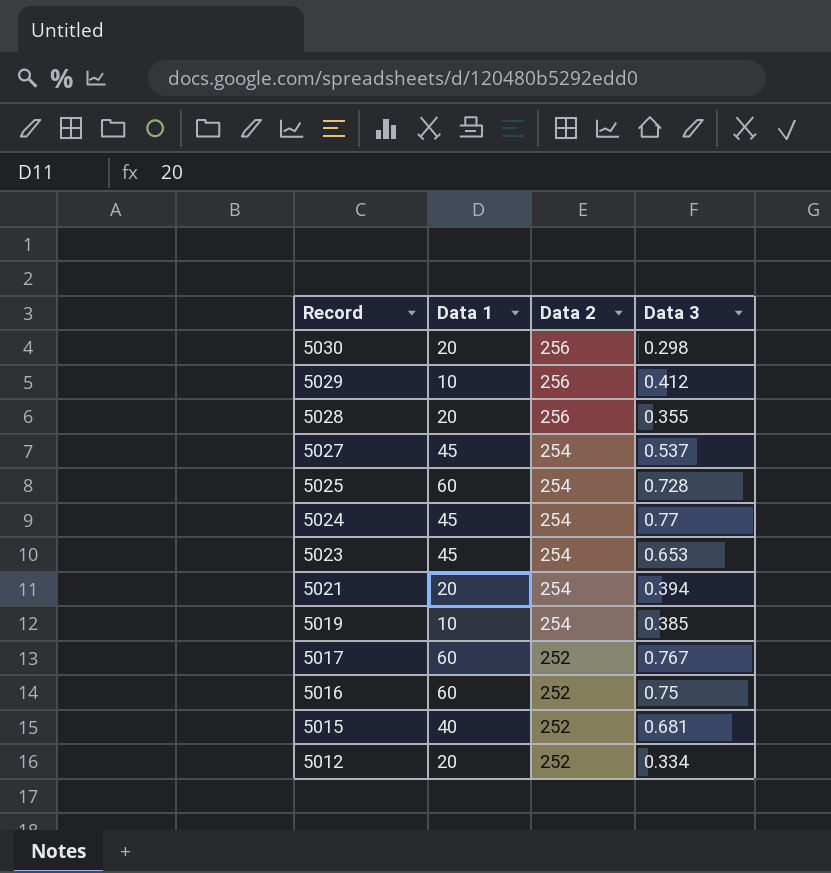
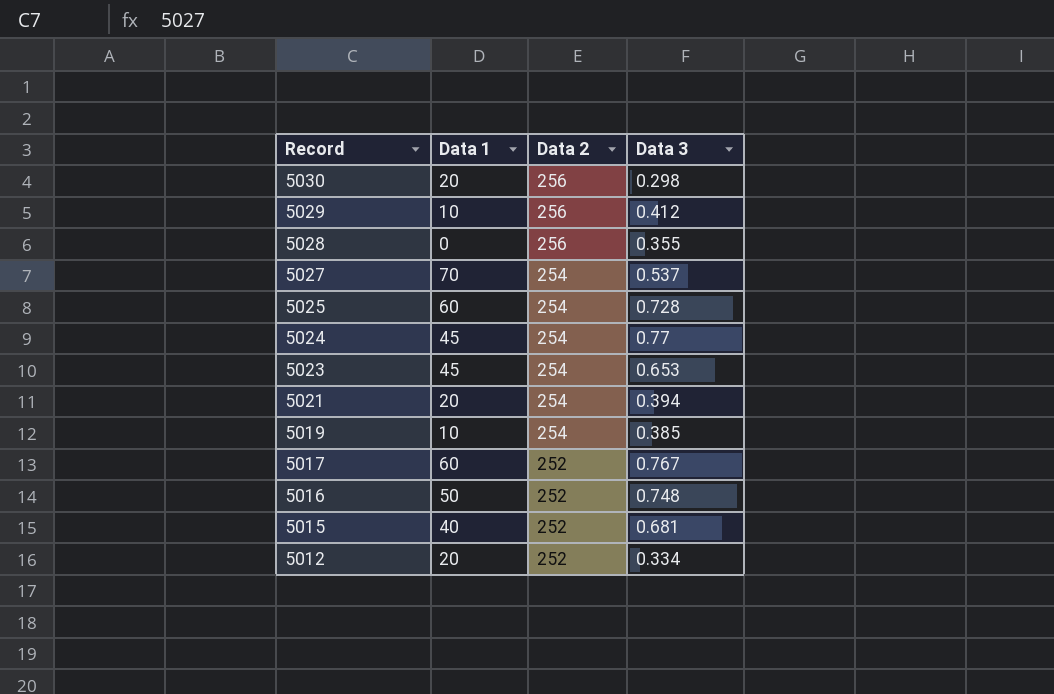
5028 | Data 1: 20 -> 0
5027 | Data 1: 45 -> 70
5016 | Data 1: 60 -> 50
5016 | Data 3: 0.75 -> 0.748

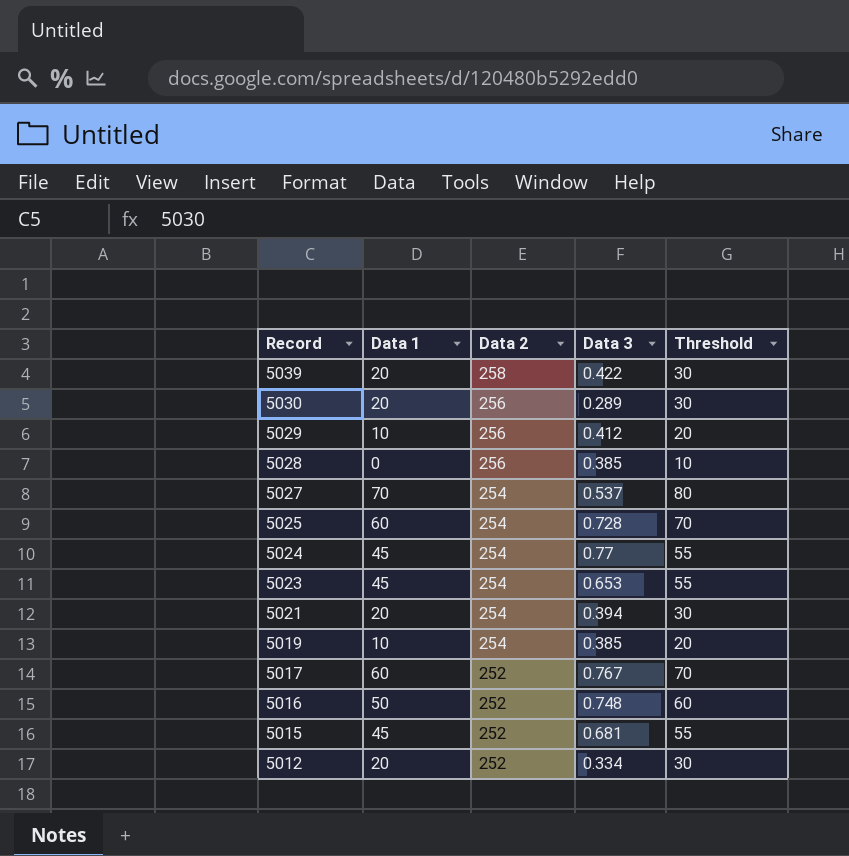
column Threshold | formula: none -> [Data 1] + 10
row 5039: none -> 20 | 258 | 0.422 | 30
5030 | Data 3: 0.298 -> 0.289
5028 | Data 3: 0.355 -> 0.385
5015 | Data 1: 40 -> 45

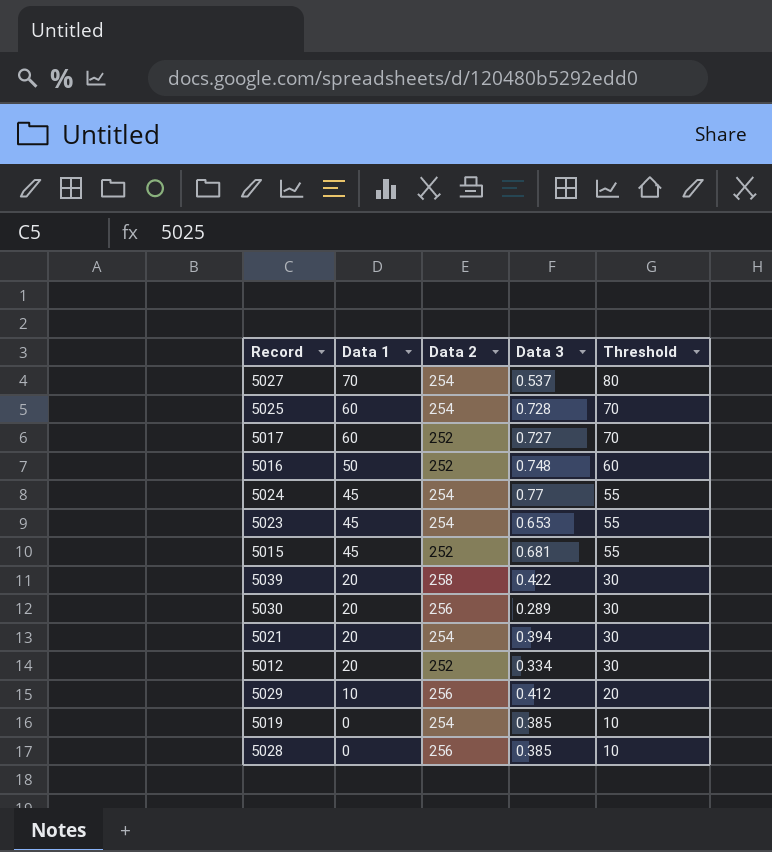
row order: Record descending -> Data 1 descending
5017 | Data 3: 0.767 -> 0.727
5019 | Data 1: 10 -> 0
5019 | Threshold: 20 -> 10

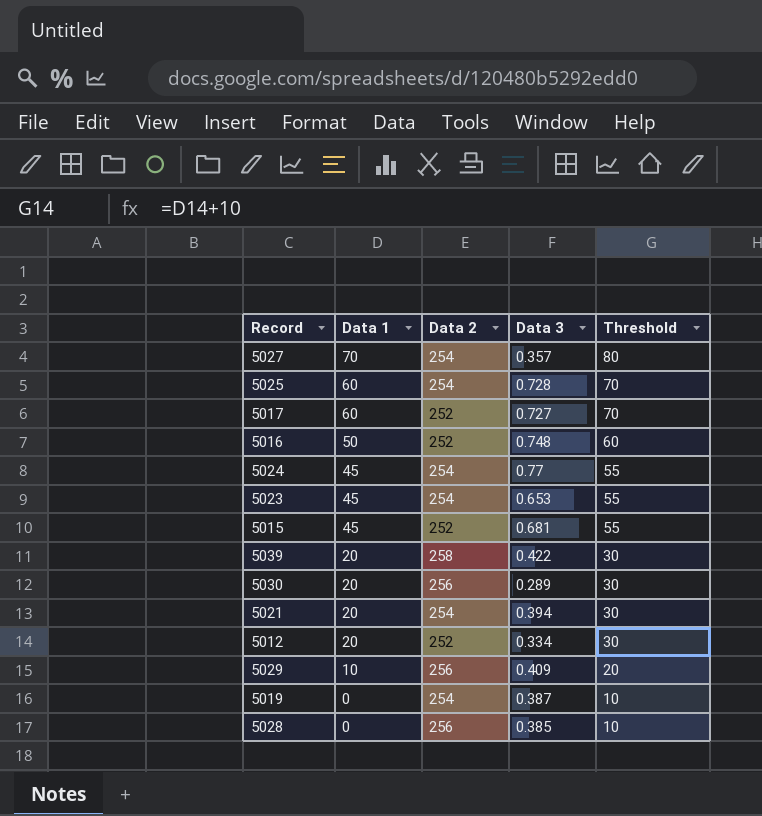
5027 | Data 3: 0.537 -> 0.357
5029 | Data 3: 0.412 -> 0.409
5019 | Data 3: 0.385 -> 0.387

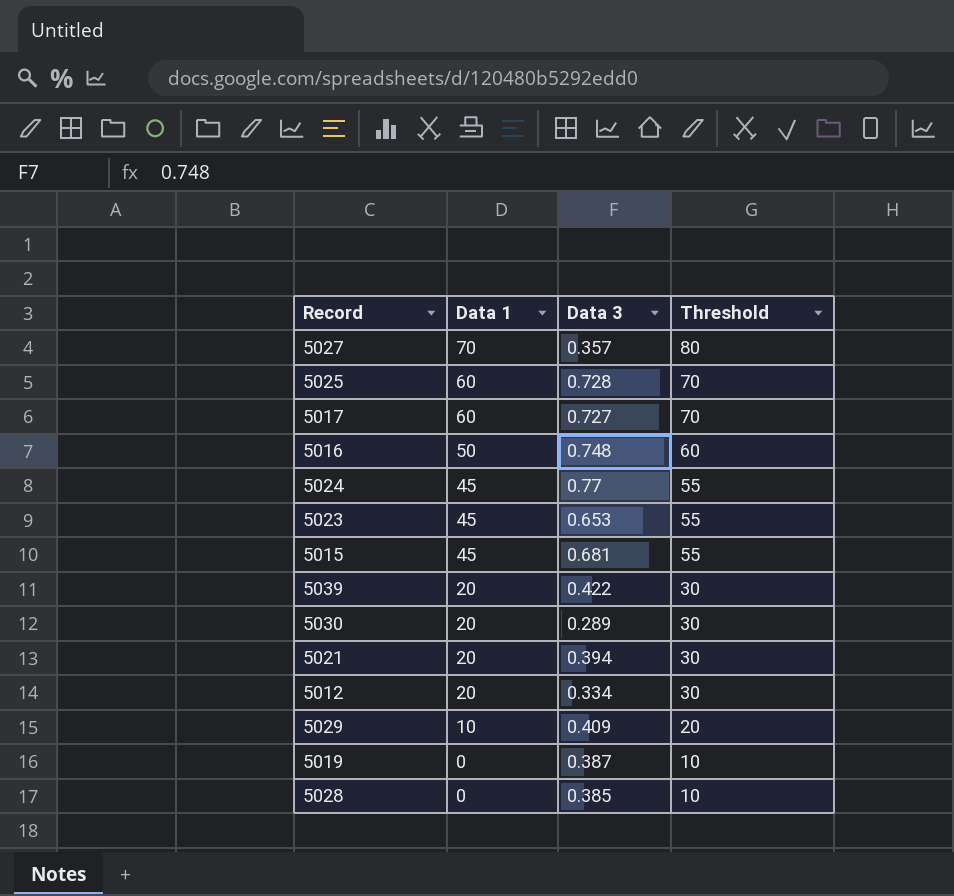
column Data 2 | position: 3 -> none

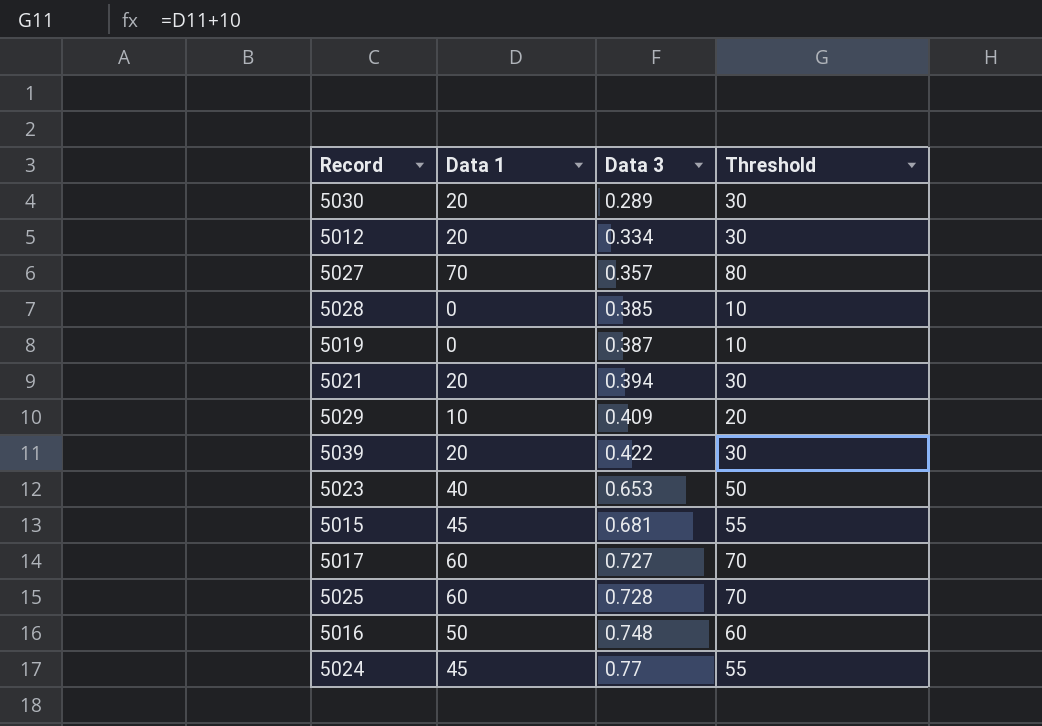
row order: Data 1 descending -> Data 3 ascending
5023 | Data 1: 45 -> 40
5023 | Threshold: 55 -> 50

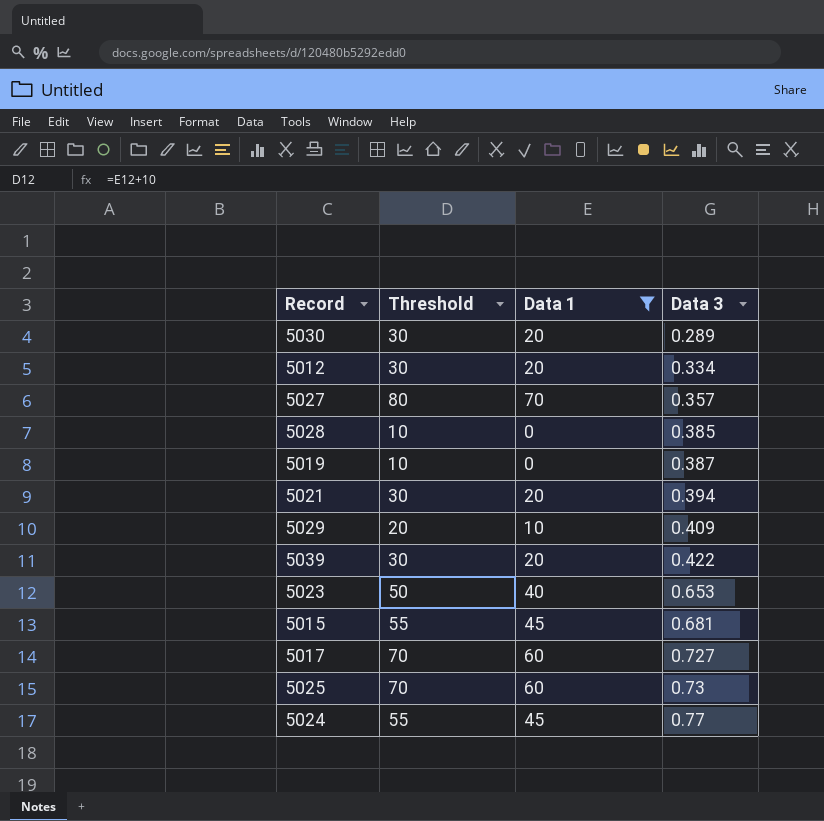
filter: none -> Data 1 != 50
column Threshold | position: 4 -> 2
5025 | Data 3: 0.728 -> 0.73

